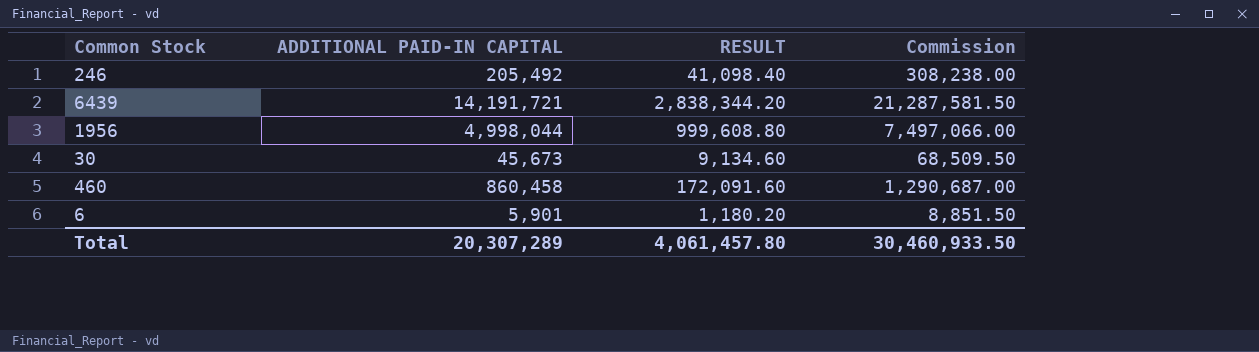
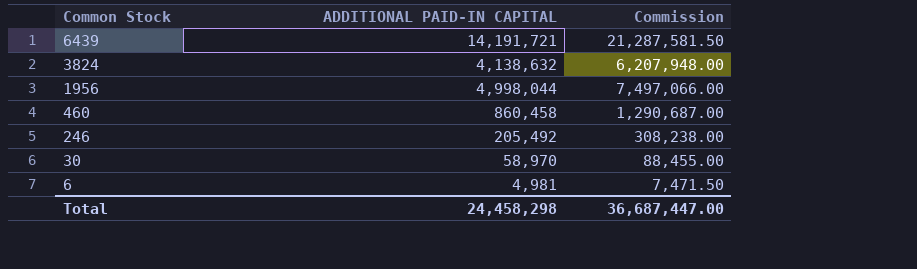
row order: none -> Common Stock descending
column RESULT | formula: [ADDITIONAL PAID-IN CAPITAL] * 0.2 -> none
row 3824: none -> 4,138,632 | 6,207,948.00
30 | ADDITIONAL PAID-IN CAPITAL: 45,673 -> 58,970
30 | Commission: 68,509.50 -> 88,455.00
6 | ADDITIONAL PAID-IN CAPITAL: 5,901 -> 4,981
6 | Commission: 8,851.50 -> 7,471.50
Total | ADDITIONAL PAID-IN CAPITAL: 20,307,289 -> 24,458,298
Total | Commission: 30,460,933.50 -> 36,687,447.00

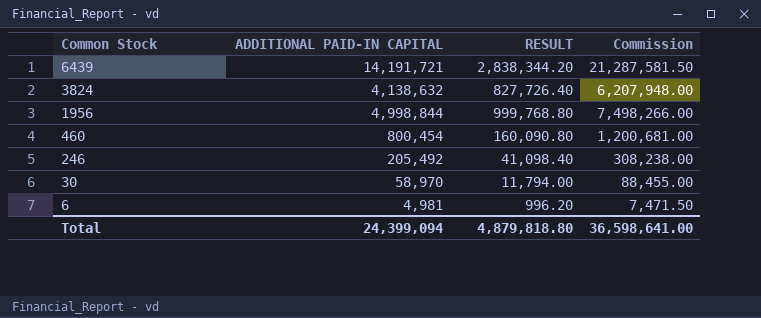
column RESULT | formula: none -> [ADDITIONAL PAID-IN CAPITAL] * 0.2
1956 | ADDITIONAL PAID-IN CAPITAL: 4,998,044 -> 4,998,844
1956 | Commission: 7,497,066.00 -> 7,498,266.00
460 | ADDITIONAL PAID-IN CAPITAL: 860,458 -> 800,454
460 | Commission: 1,290,687.00 -> 1,200,681.00
Total | ADDITIONAL PAID-IN CAPITAL: 24,458,298 -> 24,399,094
Total | Commission: 36,687,447.00 -> 36,598,641.00

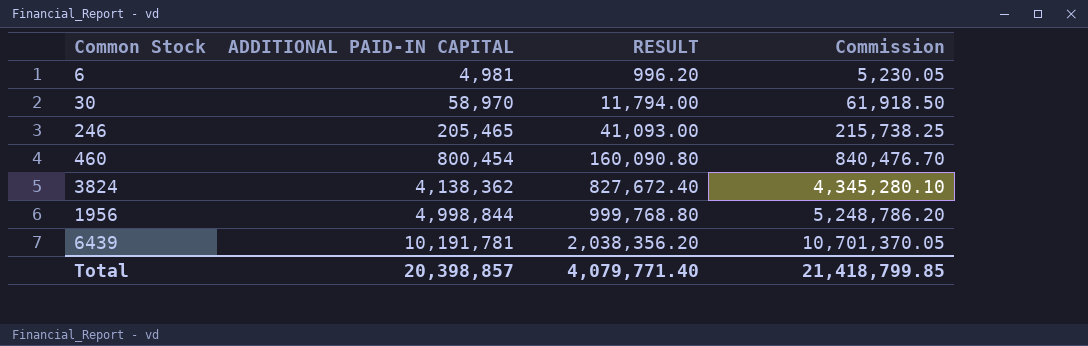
row order: Common Stock descending -> ADDITIONAL PAID-IN CAPITAL ascending
column Commission | formula: [ADDITIONAL PAID-IN CAPITAL] * 1.5 -> [ADDITIONAL PAID-IN CAPITAL] * 1.05
246 | ADDITIONAL PAID-IN CAPITAL: 205,492 -> 205,465
246 | RESULT: 41,098.40 -> 41,093.00
3824 | ADDITIONAL PAID-IN CAPITAL: 4,138,632 -> 4,138,362
3824 | RESULT: 827,726.40 -> 827,672.40
6439 | ADDITIONAL PAID-IN CAPITAL: 14,191,721 -> 10,191,781
6439 | RESULT: 2,838,344.20 -> 2,038,356.20
Total | ADDITIONAL PAID-IN CAPITAL: 24,399,094 -> 20,398,857
Total | RESULT: 4,879,818.80 -> 4,079,771.40
Total | Commission: 36,598,641.00 -> 21,418,799.85

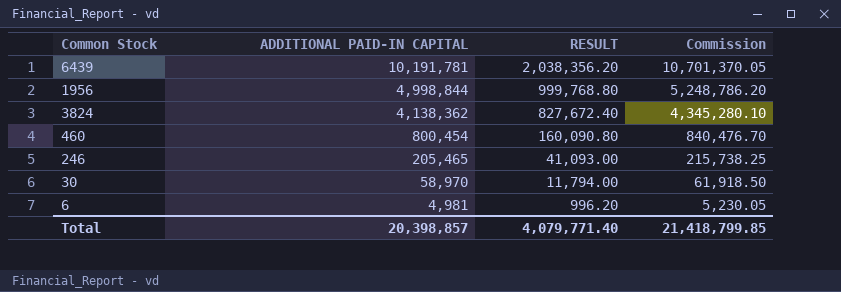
row order: ADDITIONAL PAID-IN CAPITAL ascending -> ADDITIONAL PAID-IN CAPITAL descending

